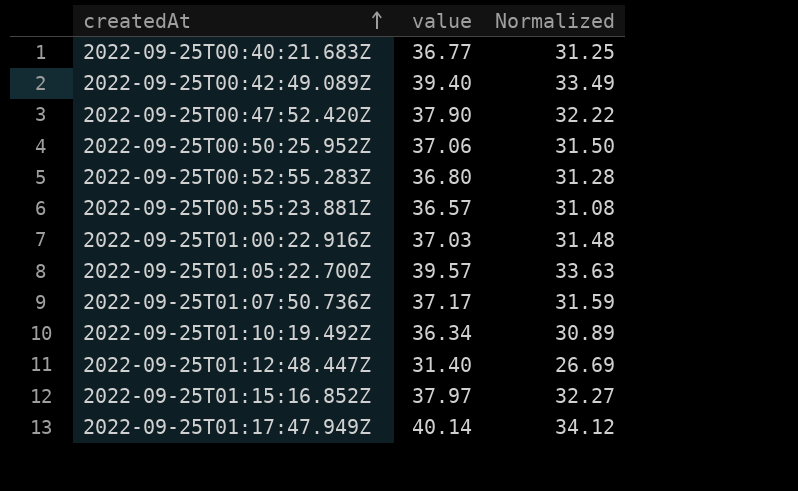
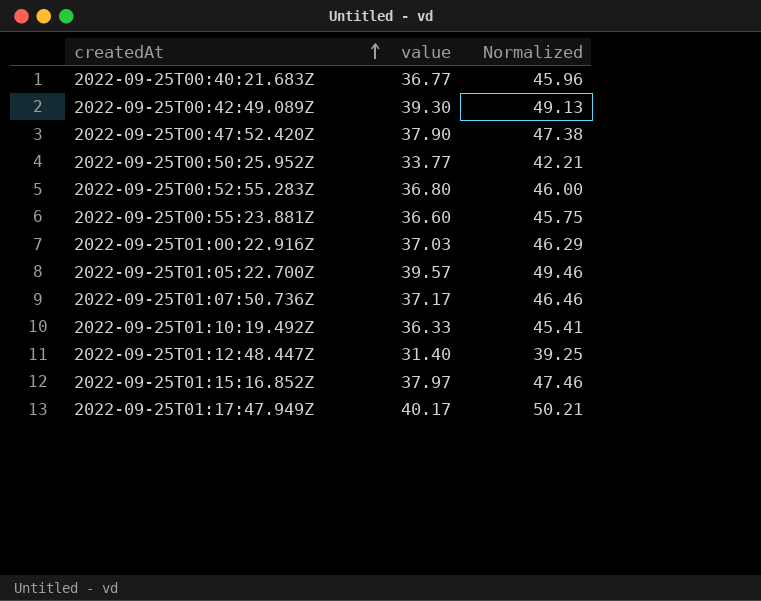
column Normalized | formula: [value] * 0.85 -> [value] * 1.25
2022-09-25T00:42:49.089Z | value: 39.40 -> 39.30
2022-09-25T00:50:25.952Z | value: 37.06 -> 33.77
2022-09-25T00:55:23.881Z | value: 36.57 -> 36.60
2022-09-25T01:10:19.492Z | value: 36.34 -> 36.33
2022-09-25T01:17:47.949Z | value: 40.14 -> 40.17

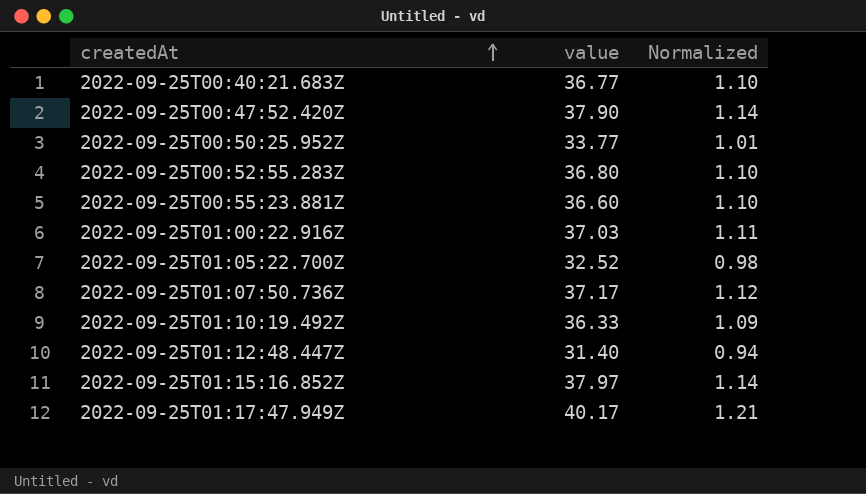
column Normalized | formula: [value] * 1.25 -> [value] * 0.03
row 2022-09-25T00:42:49.089Z: 39.30 | 49.13 -> none
2022-09-25T01:05:22.700Z | value: 39.57 -> 32.52

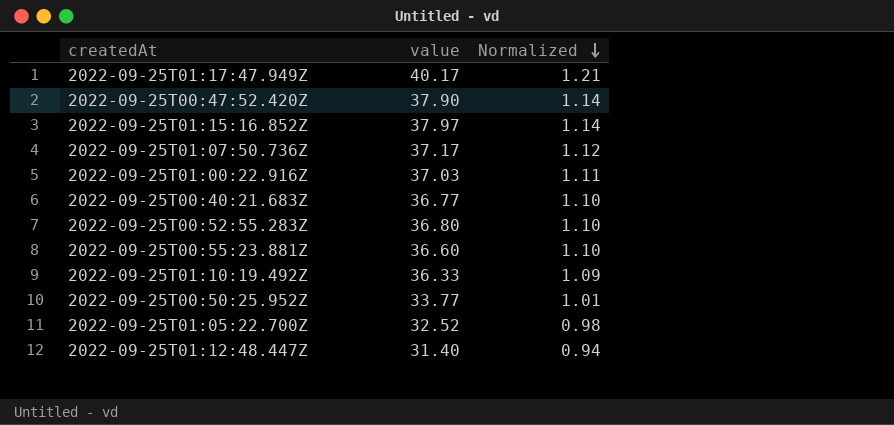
row order: createdAt ascending -> Normalized descending

